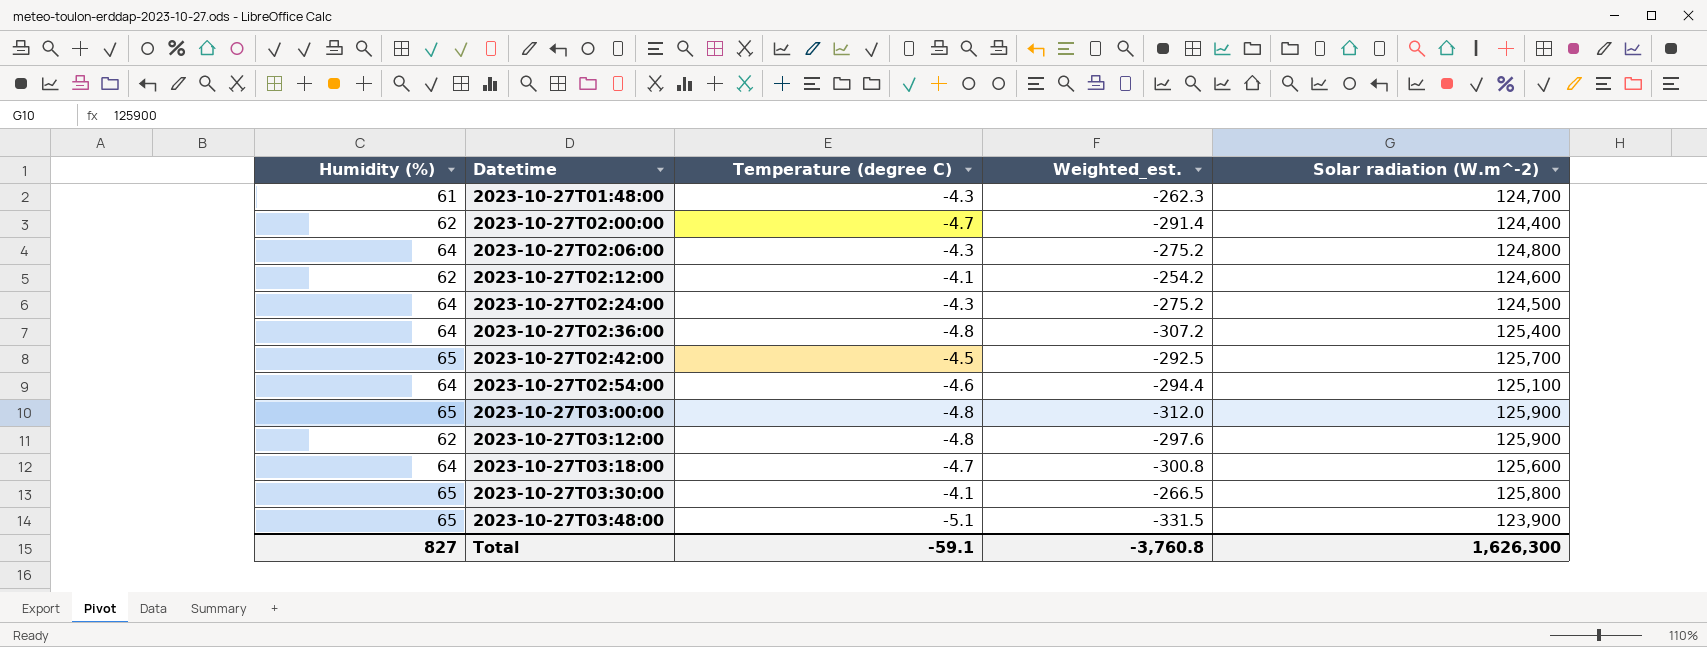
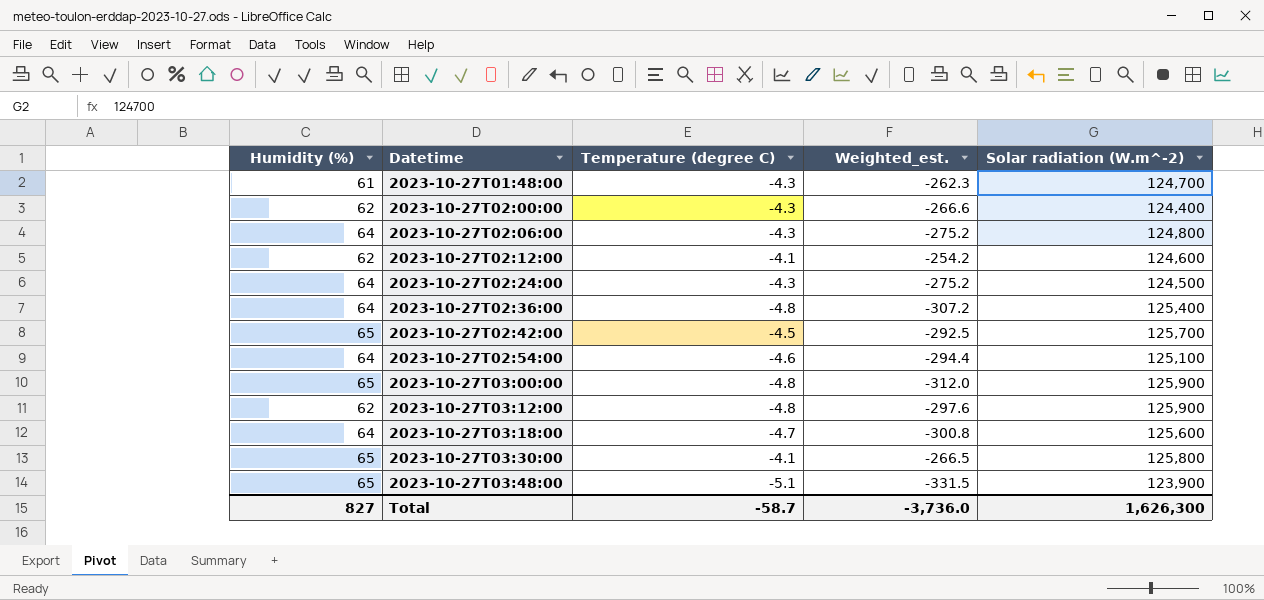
2023-10-27T02:00:00 | Temperature (degree C): -4.7 -> -4.3
2023-10-27T02:00:00 | Weighted_est.: -291.4 -> -266.6
Total | Temperature (degree C): -59.1 -> -58.7
Total | Weighted_est.: -3,760.8 -> -3,736.0

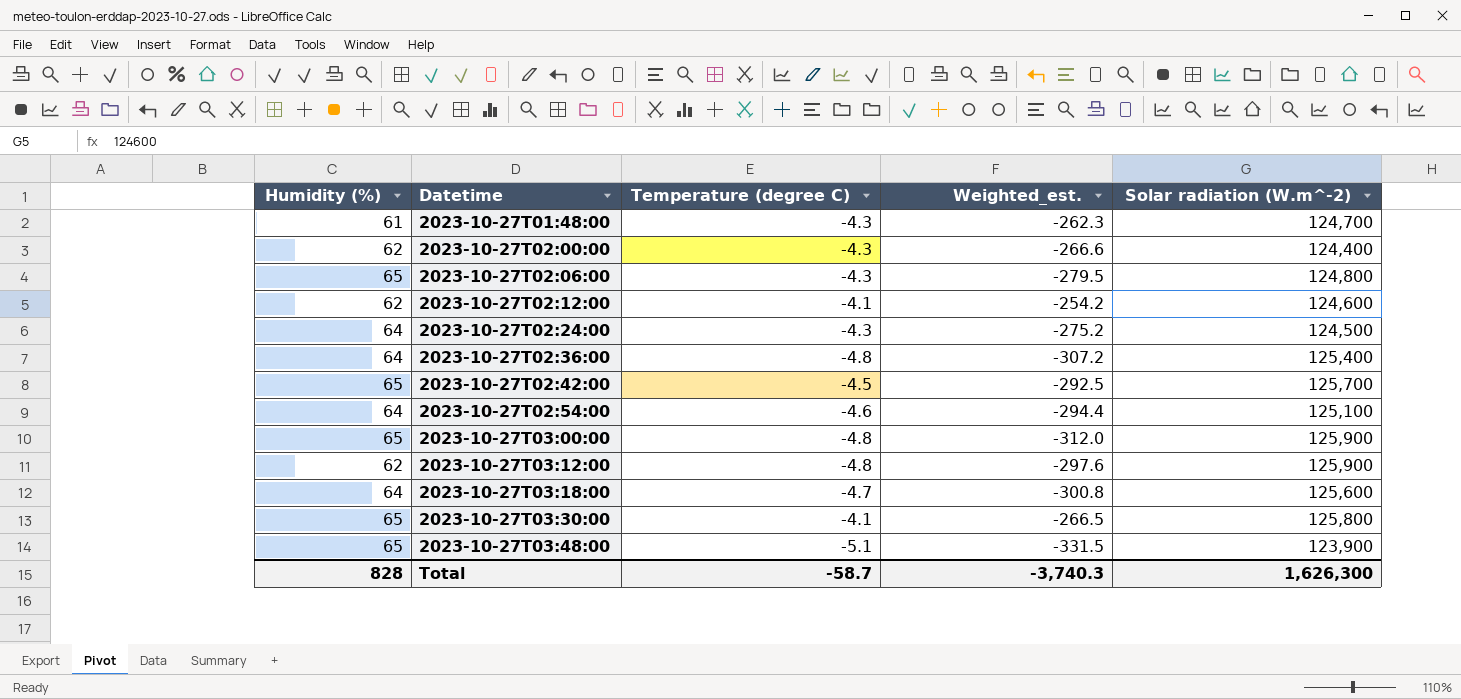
2023-10-27T02:06:00 | Humidity (%): 64 -> 65
2023-10-27T02:06:00 | Weighted_est.: -275.2 -> -279.5
Total | Humidity (%): 827 -> 828
Total | Weighted_est.: -3,736.0 -> -3,740.3

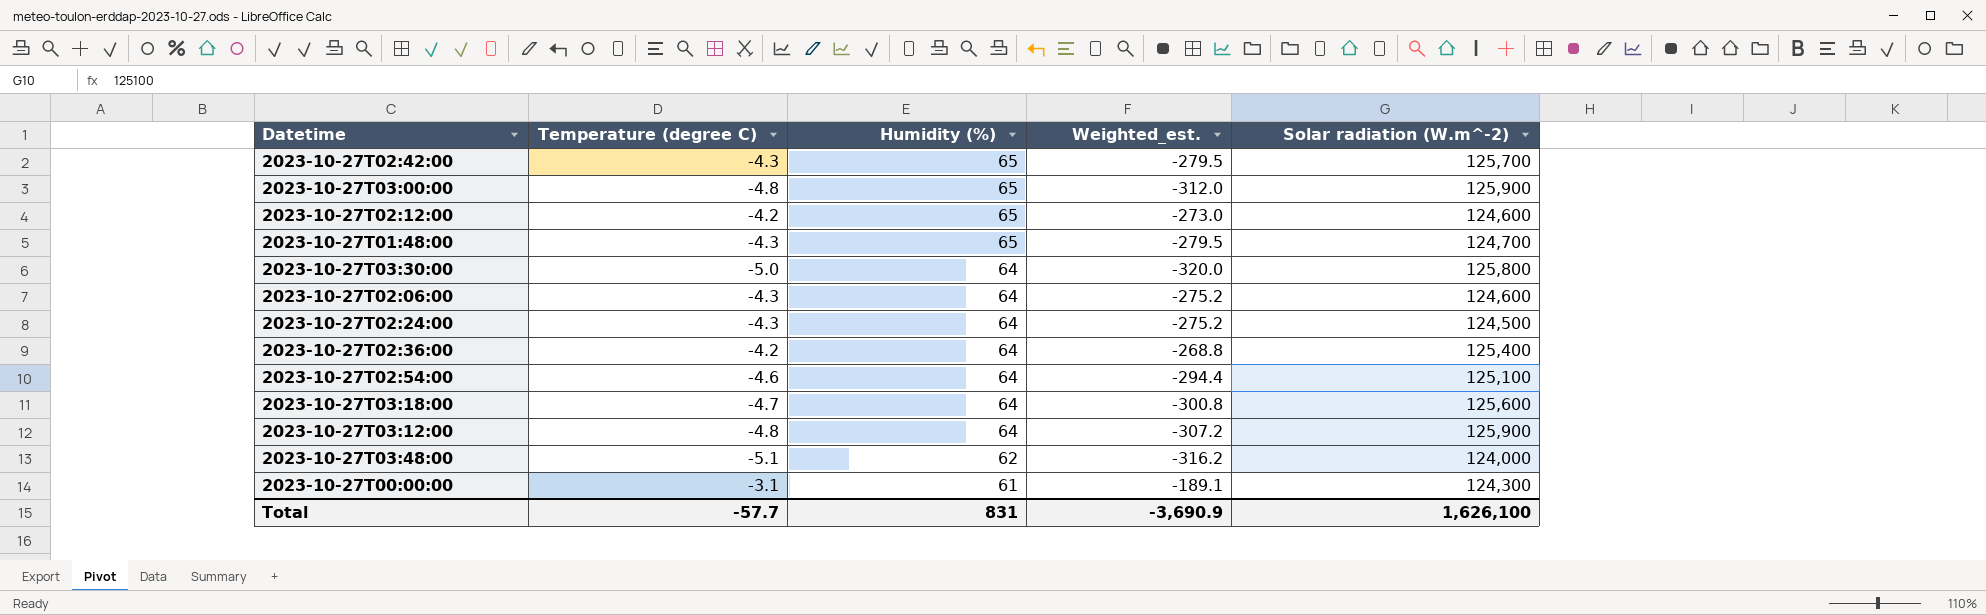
row order: Datetime ascending -> Humidity (%) descending
column Humidity (%) | position: 1 -> 3
row 2023-10-27T02:00:00: 62 | -4.3 | -266.6 | 124,400 -> none
2023-10-27T02:42:00 | Temperature (degree C): -4.5 -> -4.3
2023-10-27T02:42:00 | Weighted_est.: -292.5 -> -279.5
2023-10-27T02:12:00 | Temperature (degree C): -4.1 -> -4.2
2023-10-27T02:12:00 | Humidity (%): 62 -> 65
2023-10-27T02:12:00 | Weighted_est.: -254.2 -> -273.0
2023-10-27T01:48:00 | Humidity (%): 61 -> 65
2023-10-27T01:48:00 | Weighted_est.: -262.3 -> -279.5
2023-10-27T03:30:00 | Temperature (degree C): -4.1 -> -5.0
2023-10-27T03:30:00 | Humidity (%): 65 -> 64
2023-10-27T03:30:00 | Weighted_est.: -266.5 -> -320.0
2023-10-27T02:06:00 | Humidity (%): 65 -> 64
2023-10-27T02:06:00 | Weighted_est.: -279.5 -> -275.2
2023-10-27T02:06:00 | Solar radiation (W.m^-2): 124,800 -> 124,600
2023-10-27T02:36:00 | Temperature (degree C): -4.8 -> -4.2
2023-10-27T02:36:00 | Weighted_est.: -307.2 -> -268.8
2023-10-27T03:12:00 | Humidity (%): 62 -> 64
2023-10-27T03:12:00 | Weighted_est.: -297.6 -> -307.2
2023-10-27T03:48:00 | Humidity (%): 65 -> 62
2023-10-27T03:48:00 | Weighted_est.: -331.5 -> -316.2
2023-10-27T03:48:00 | Solar radiation (W.m^-2): 123,900 -> 124,000
row 2023-10-27T00:00:00: none -> -3.1 | 61 | -189.1 | 124,300
Total | Temperature (degree C): -58.7 -> -57.7
Total | Humidity (%): 828 -> 831
Total | Weighted_est.: -3,740.3 -> -3,690.9
Total | Solar radiation (W.m^-2): 1,626,300 -> 1,626,100

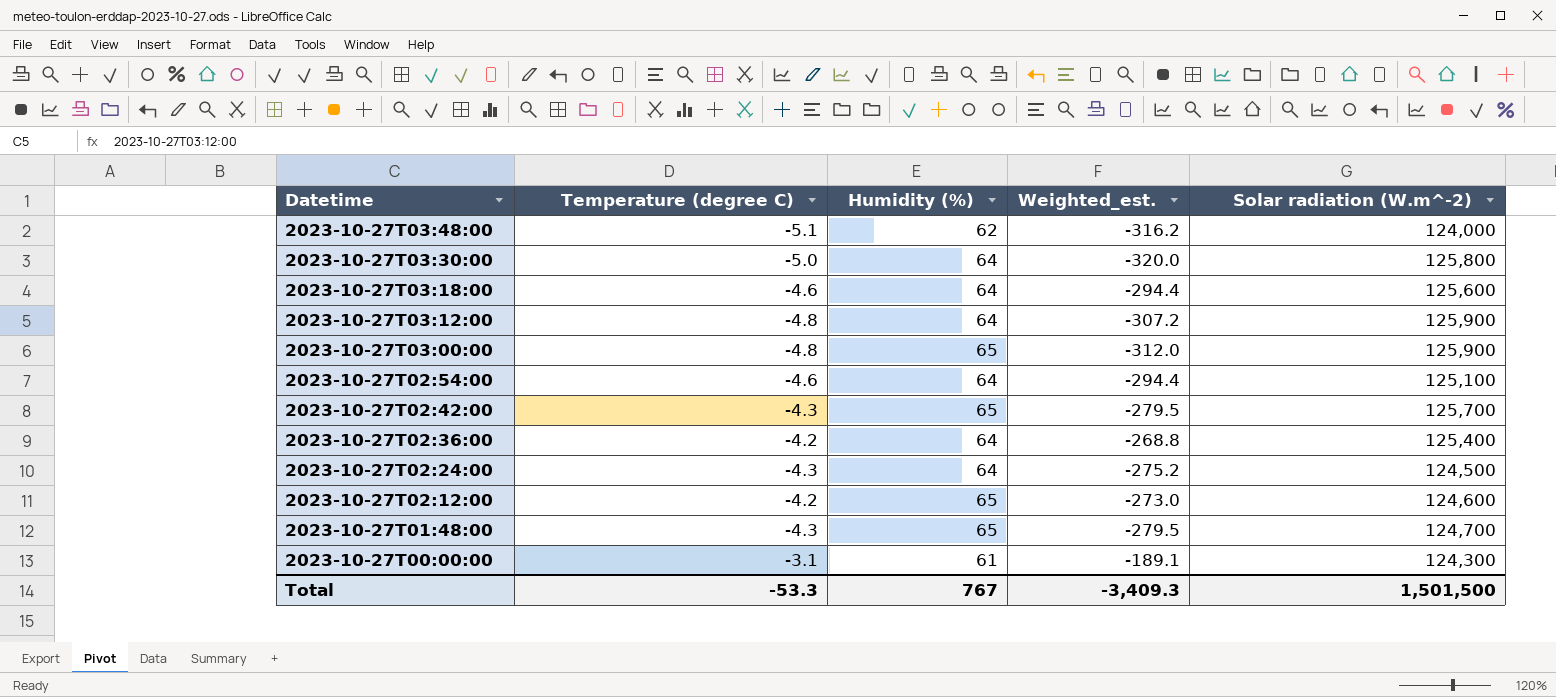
row order: Humidity (%) descending -> Datetime descending
row 2023-10-27T02:06:00: -4.3 | 64 | -275.2 | 124,600 -> none
2023-10-27T03:18:00 | Temperature (degree C): -4.7 -> -4.6
2023-10-27T03:18:00 | Weighted_est.: -300.8 -> -294.4
Total | Temperature (degree C): -57.7 -> -53.3
Total | Humidity (%): 831 -> 767
Total | Weighted_est.: -3,690.9 -> -3,409.3
Total | Solar radiation (W.m^-2): 1,626,100 -> 1,501,500

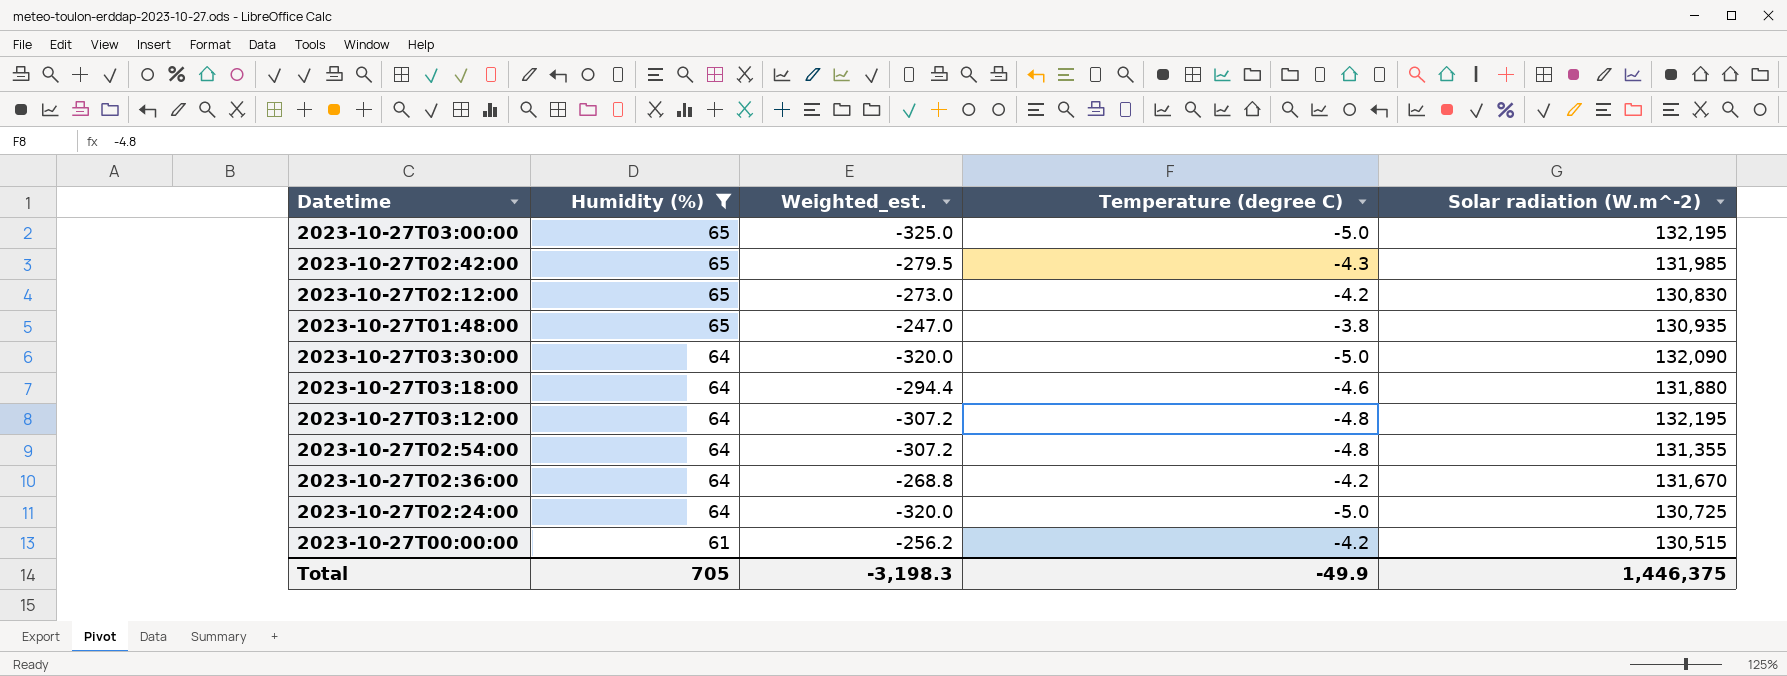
filter: none -> Humidity (%) != 62
row order: Datetime descending -> Humidity (%) descending
column Temperature (degree C) | position: 2 -> 4
2023-10-27T03:00:00 | Weighted_est.: -312.0 -> -325.0
2023-10-27T03:00:00 | Temperature (degree C): -4.8 -> -5.0
2023-10-27T03:00:00 | Solar radiation (W.m^-2): 125,900 -> 132,195
2023-10-27T02:42:00 | Solar radiation (W.m^-2): 125,700 -> 131,985
2023-10-27T02:12:00 | Solar radiation (W.m^-2): 124,600 -> 130,830
2023-10-27T01:48:00 | Weighted_est.: -279.5 -> -247.0
2023-10-27T01:48:00 | Temperature (degree C): -4.3 -> -3.8
2023-10-27T01:48:00 | Solar radiation (W.m^-2): 124,700 -> 130,935
2023-10-27T03:30:00 | Solar radiation (W.m^-2): 125,800 -> 132,090
2023-10-27T03:18:00 | Solar radiation (W.m^-2): 125,600 -> 131,880
2023-10-27T03:12:00 | Solar radiation (W.m^-2): 125,900 -> 132,195
2023-10-27T02:54:00 | Weighted_est.: -294.4 -> -307.2
2023-10-27T02:54:00 | Temperature (degree C): -4.6 -> -4.8
2023-10-27T02:54:00 | Solar radiation (W.m^-2): 125,100 -> 131,355
2023-10-27T02:36:00 | Solar radiation (W.m^-2): 125,400 -> 131,670
2023-10-27T02:24:00 | Weighted_est.: -275.2 -> -320.0
2023-10-27T02:24:00 | Temperature (degree C): -4.3 -> -5.0
2023-10-27T02:24:00 | Solar radiation (W.m^-2): 124,500 -> 130,725
2023-10-27T00:00:00 | Weighted_est.: -189.1 -> -256.2
2023-10-27T00:00:00 | Temperature (degree C): -3.1 -> -4.2
2023-10-27T00:00:00 | Solar radiation (W.m^-2): 124,300 -> 130,515
Total | Humidity (%): 767 -> 705
Total | Weighted_est.: -3,409.3 -> -3,198.3
Total | Temperature (degree C): -53.3 -> -49.9
Total | Solar radiation (W.m^-2): 1,501,500 -> 1,446,375

